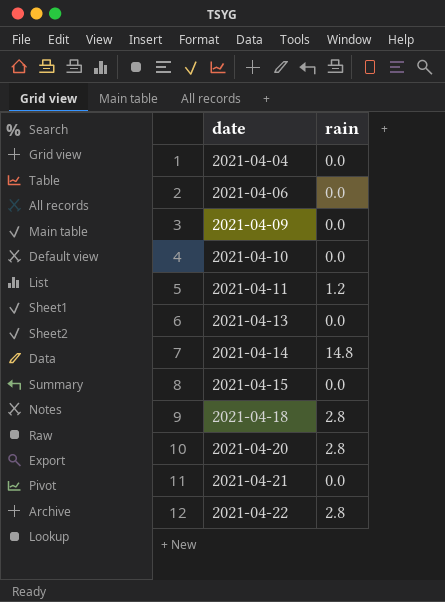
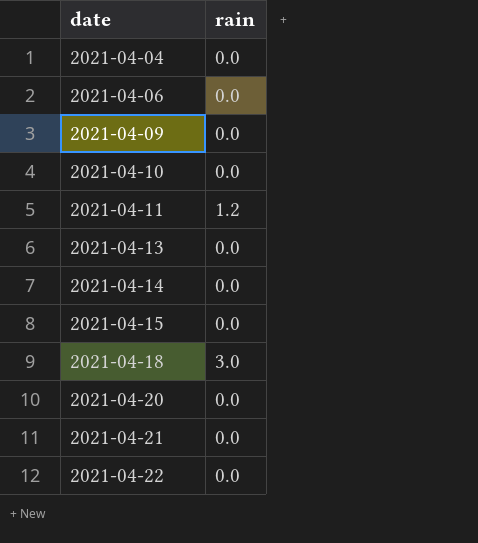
2021-04-14 | rain: 14.8 -> 0.0
2021-04-18 | rain: 2.8 -> 3.0
2021-04-20 | rain: 2.8 -> 0.0
2021-04-22 | rain: 2.8 -> 0.0

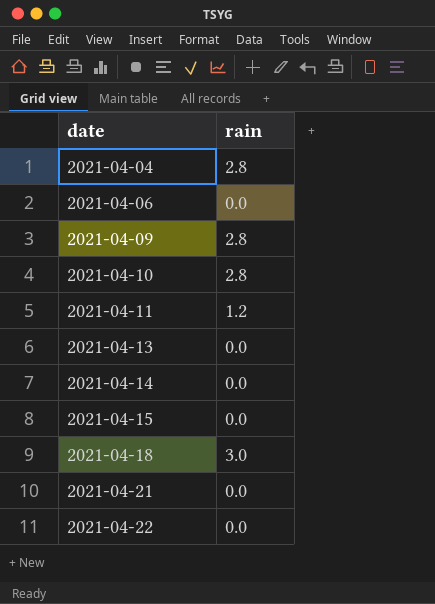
row 2021-04-20: 0.0 -> none
2021-04-04 | rain: 0.0 -> 2.8
2021-04-09 | rain: 0.0 -> 2.8
2021-04-10 | rain: 0.0 -> 2.8

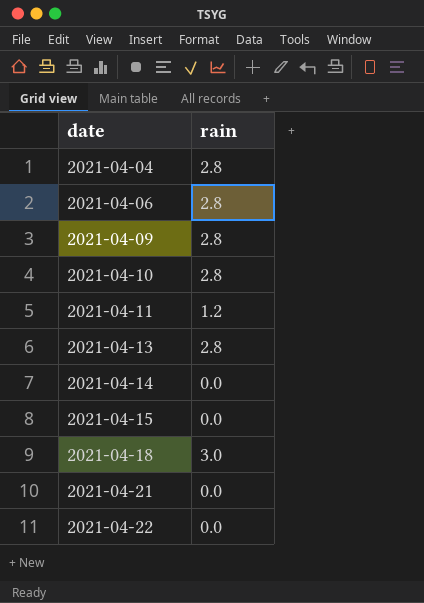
2021-04-06 | rain: 0.0 -> 2.8
2021-04-13 | rain: 0.0 -> 2.8

